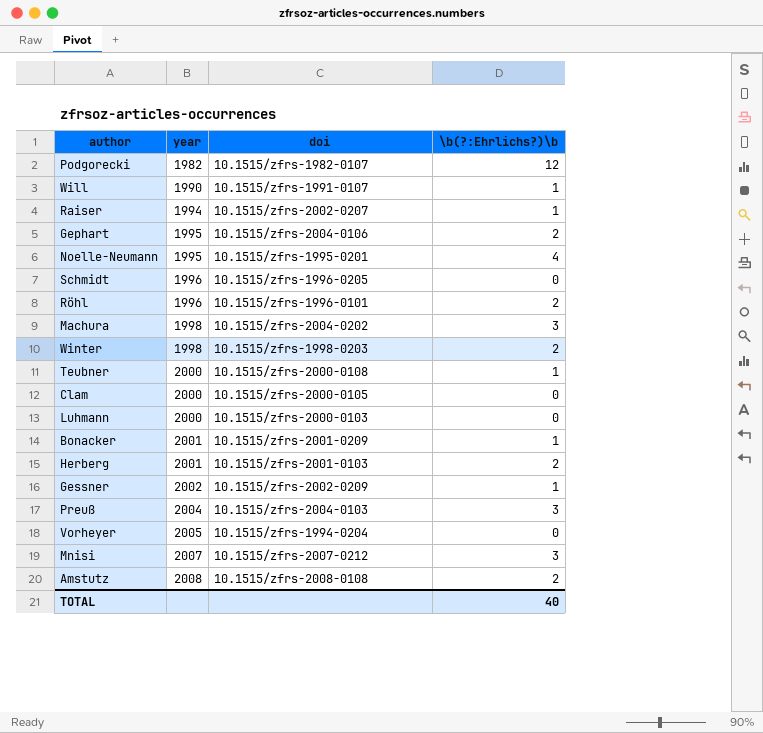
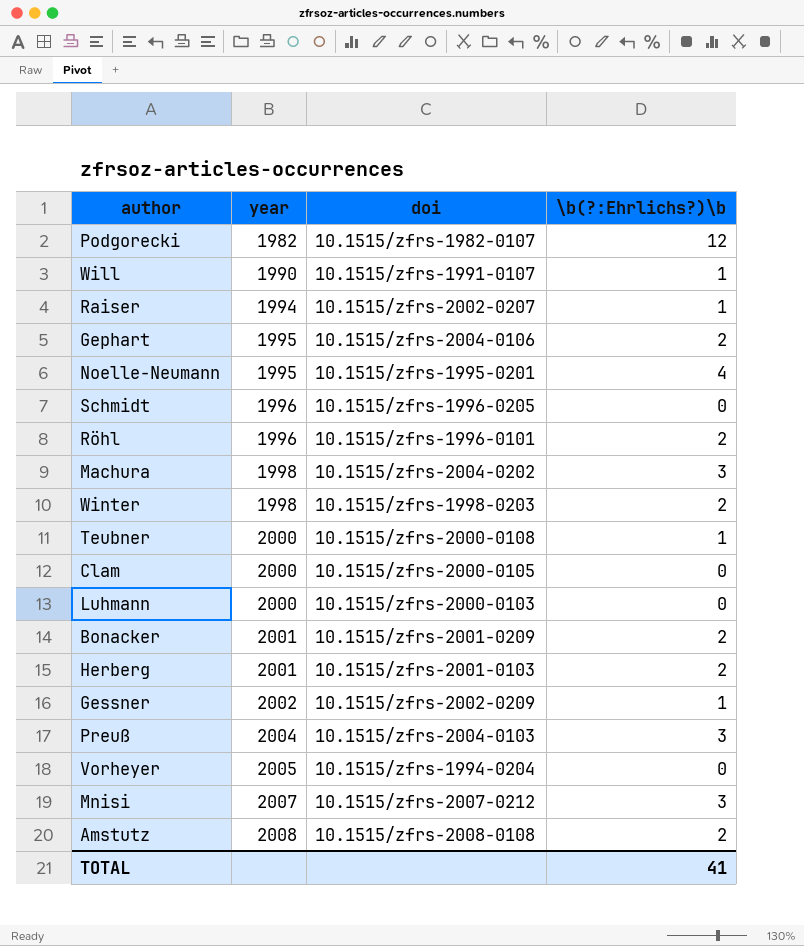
Bonacker | \b(?:Ehrlichs?)\b: 1 -> 2
TOTAL | \b(?:Ehrlichs?)\b: 40 -> 41

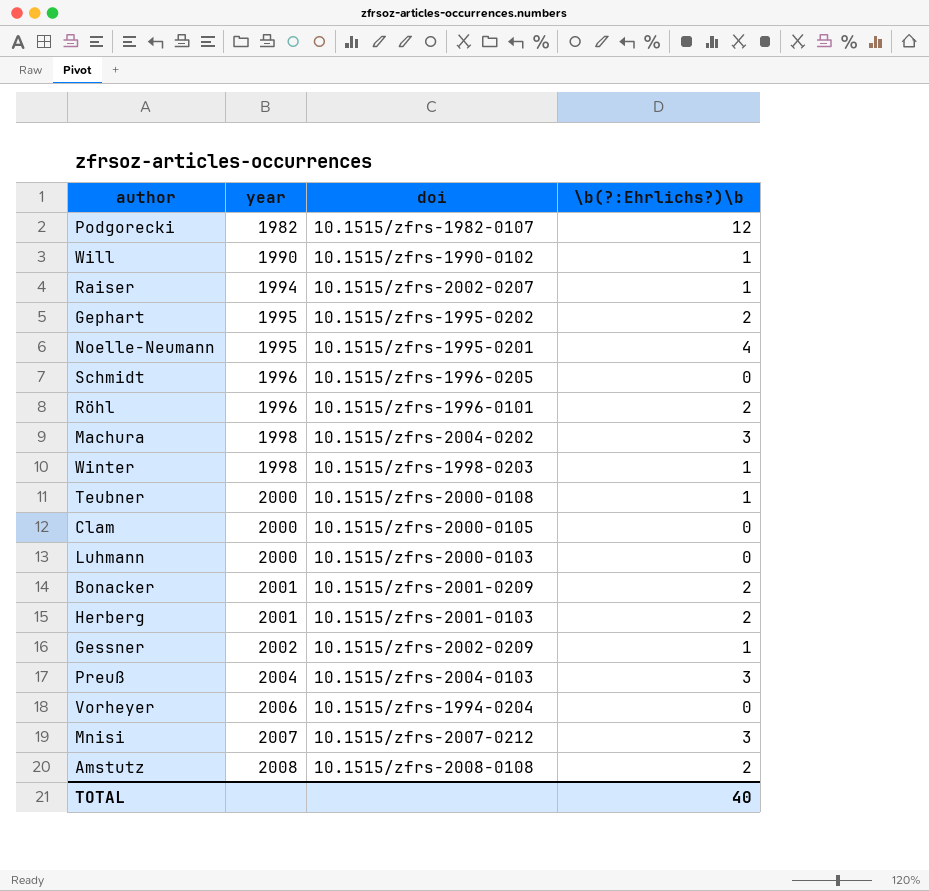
Will | doi: 10.1515/zfrs-1991-0107 -> 10.1515/zfrs-1990-0102
Gephart | doi: 10.1515/zfrs-2004-0106 -> 10.1515/zfrs-1995-0202
Winter | \b(?:Ehrlichs?)\b: 2 -> 1
Vorheyer | year: 2005 -> 2006
TOTAL | \b(?:Ehrlichs?)\b: 41 -> 40

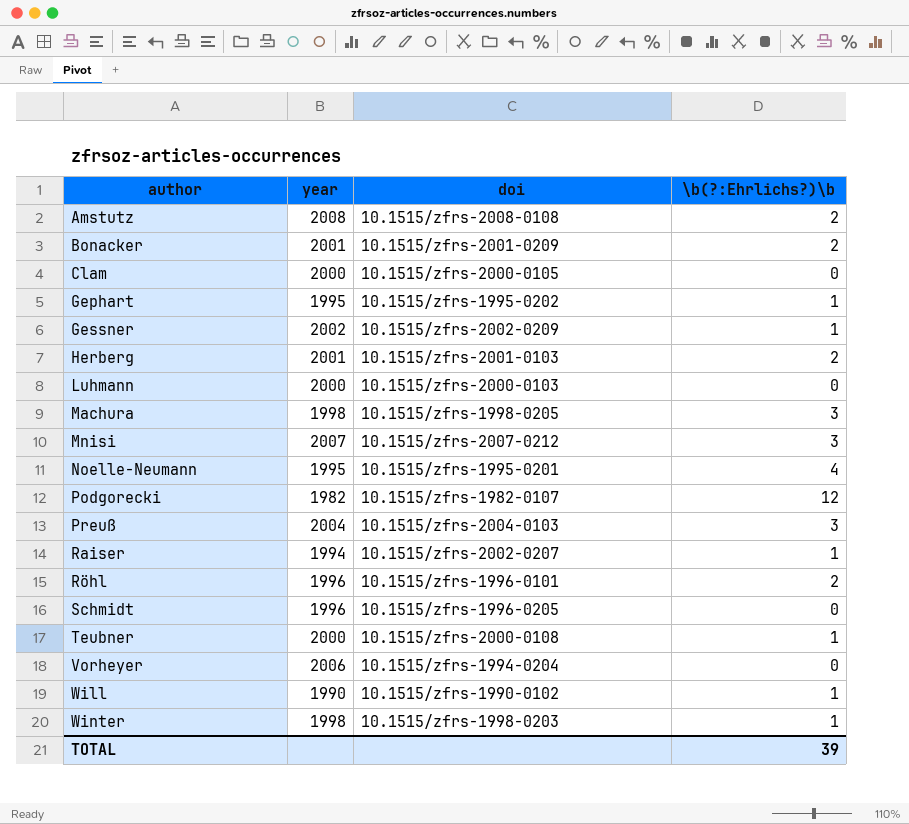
row order: year ascending -> author ascending
Gephart | \b(?:Ehrlichs?)\b: 2 -> 1
Machura | doi: 10.1515/zfrs-2004-0202 -> 10.1515/zfrs-1998-0205
TOTAL | \b(?:Ehrlichs?)\b: 40 -> 39

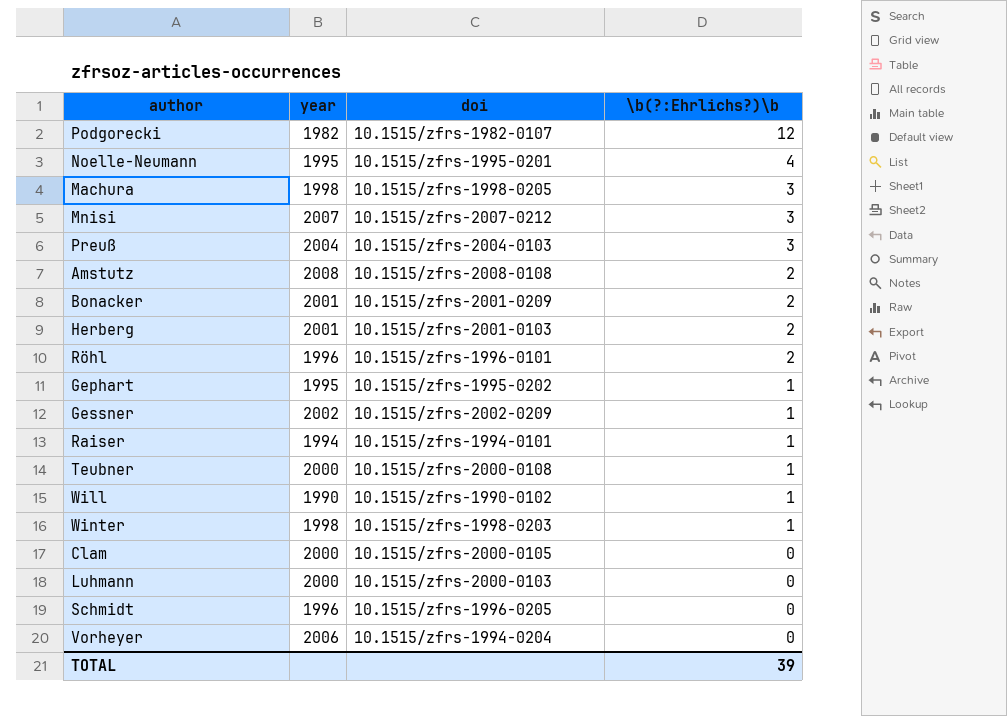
row order: author ascending -> \b(?:Ehrlichs?)\b descending
Raiser | doi: 10.1515/zfrs-2002-0207 -> 10.1515/zfrs-1994-0101

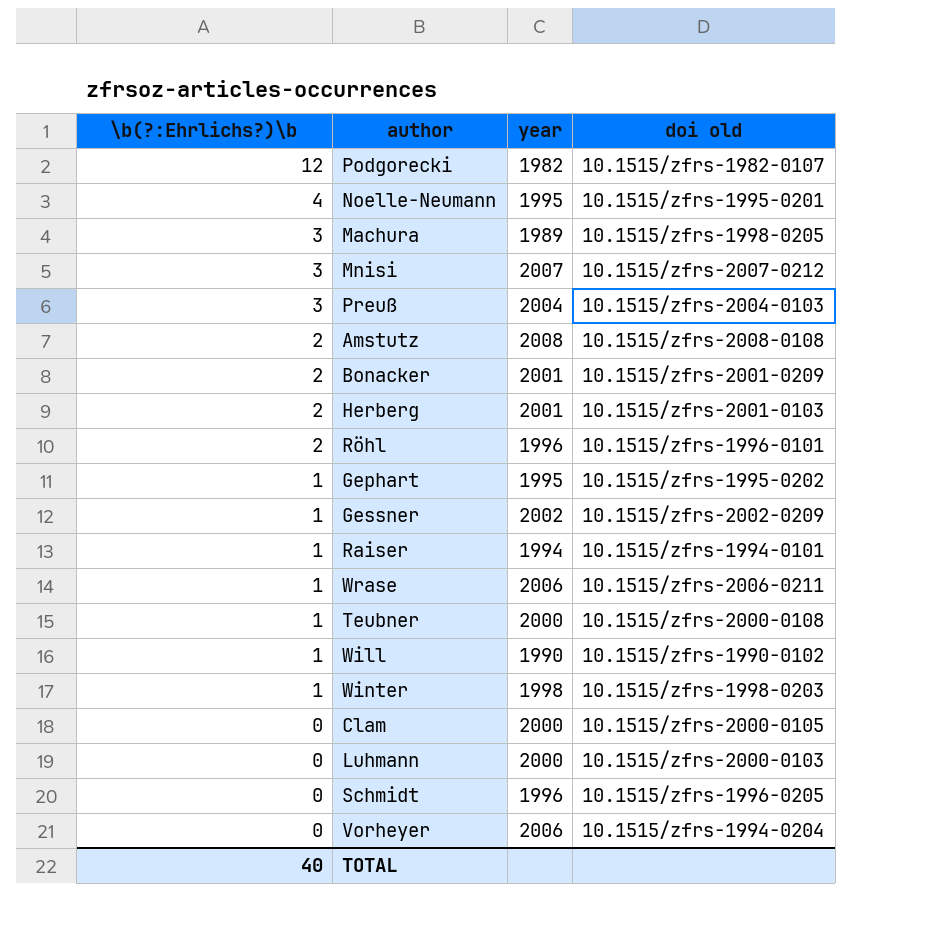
column \b(?:Ehrlichs?)\b | position: 4 -> 1
column name: doi -> doi old
Machura | year: 1998 -> 1989
row Wrase: none -> 1 | 2006 | 10.1515/zfrs-2006-0211
TOTAL | \b(?:Ehrlichs?)\b: 39 -> 40

